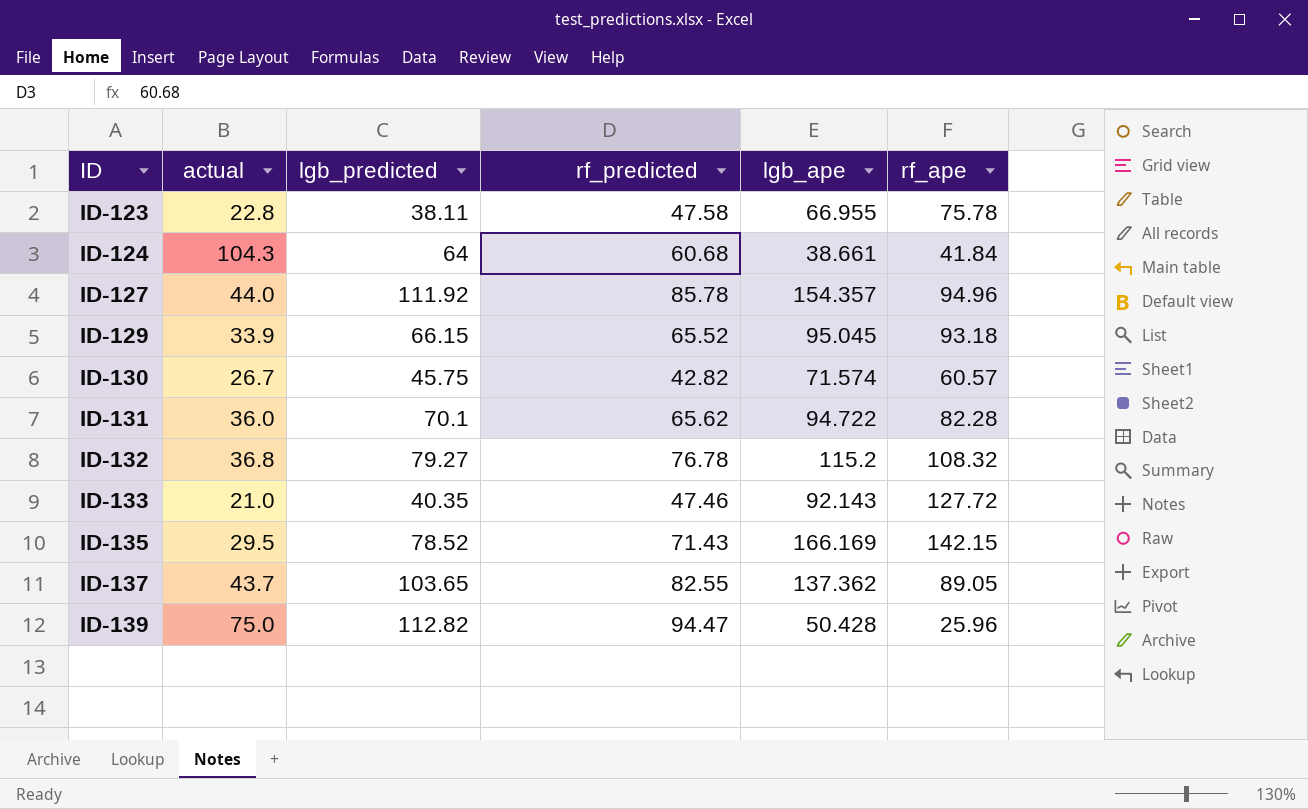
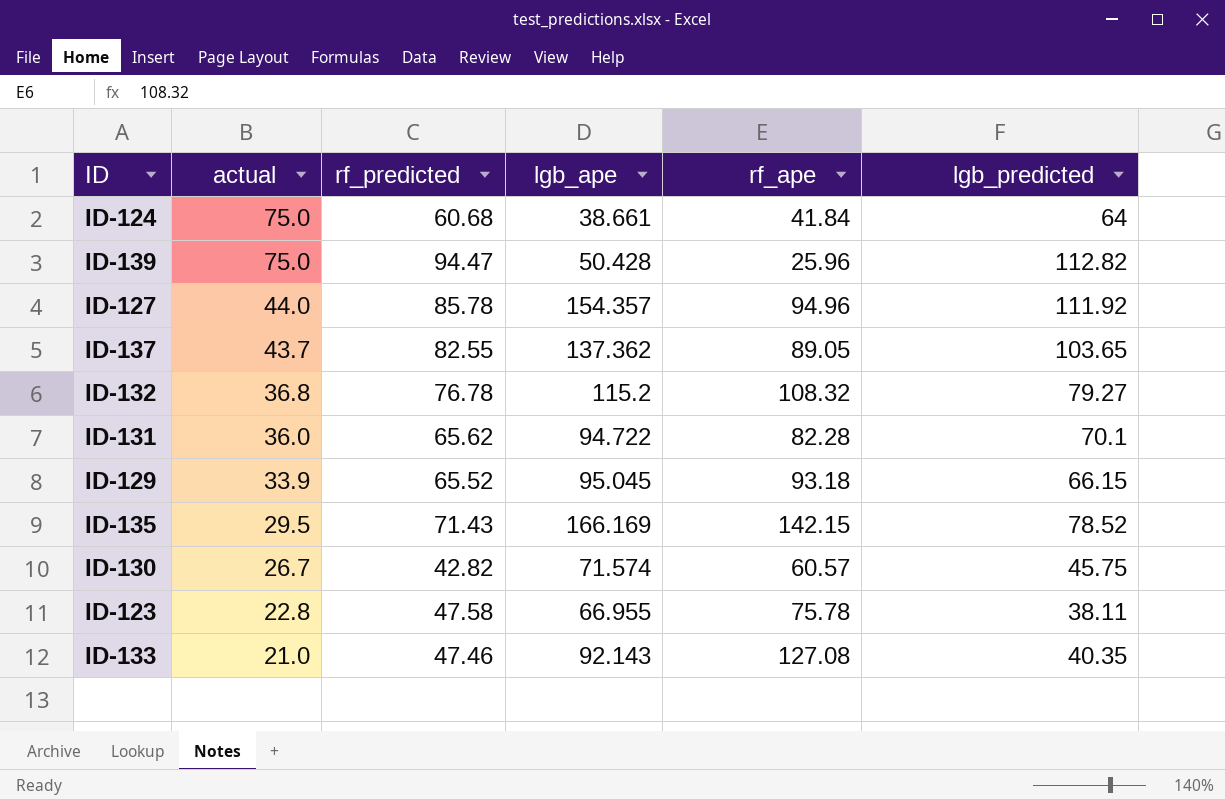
row order: ID ascending -> actual descending
column lgb_predicted | position: 3 -> 6
ID-124 | actual: 104.3 -> 75.0
ID-133 | rf_ape: 127.72 -> 127.08

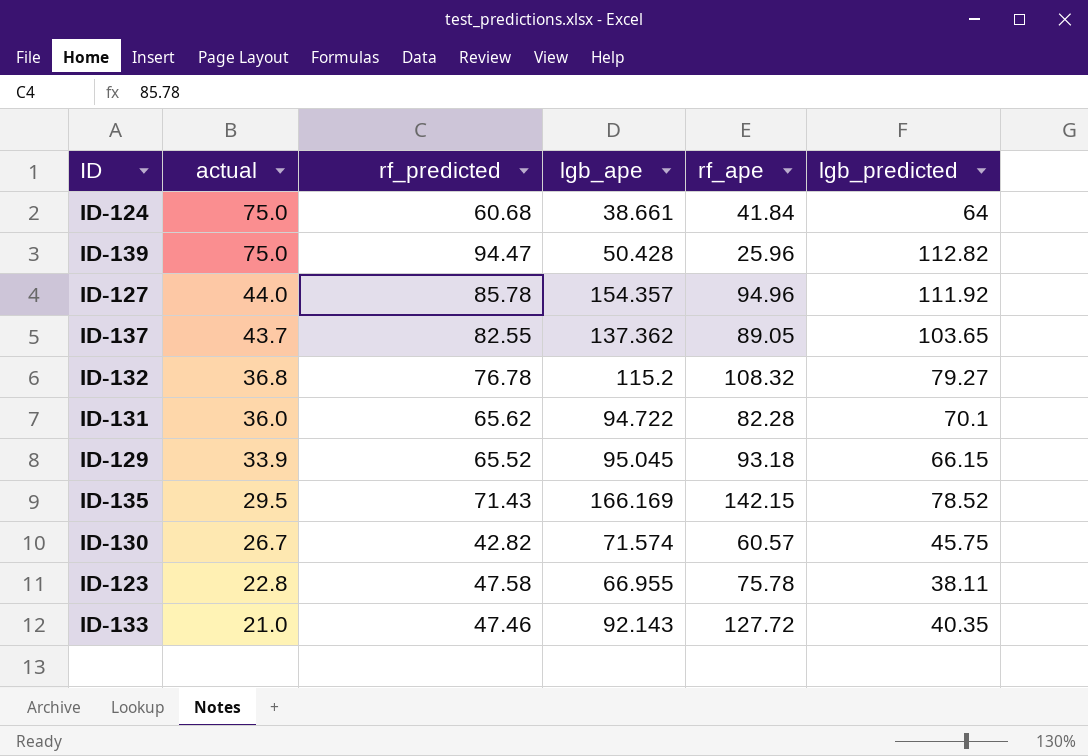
ID-133 | rf_ape: 127.08 -> 127.72

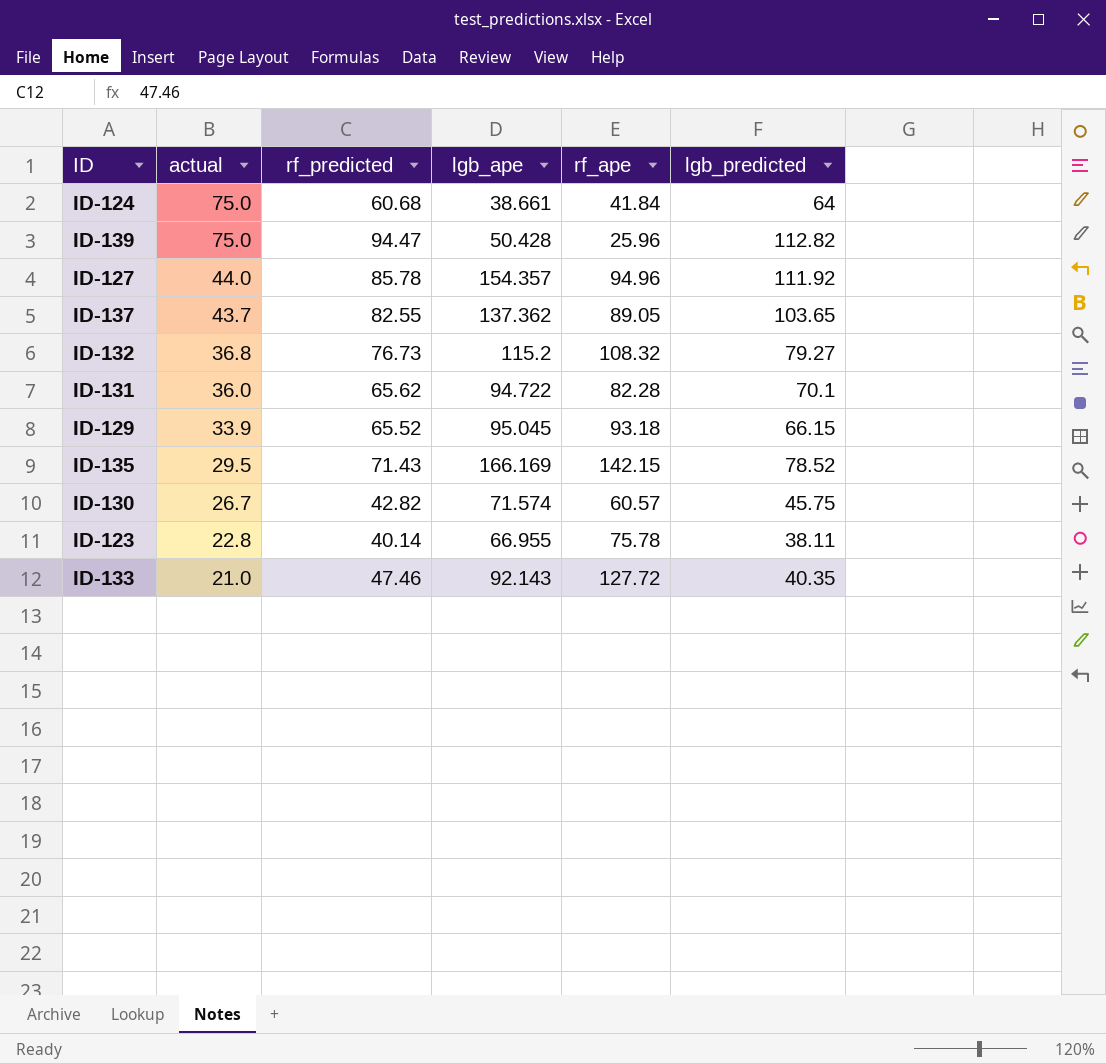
ID-132 | rf_predicted: 76.78 -> 76.73
ID-123 | rf_predicted: 47.58 -> 40.14

